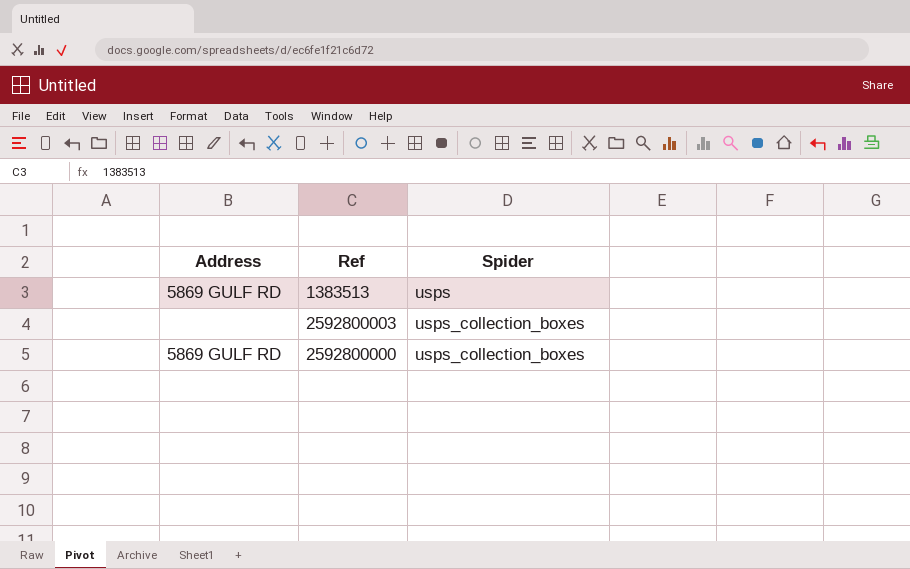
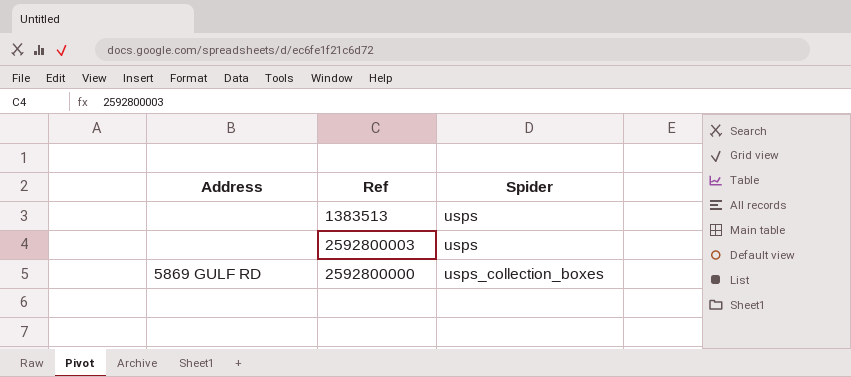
1383513 | Address: 5869 GULF RD -> none
2592800003 | Spider: usps_collection_boxes -> usps

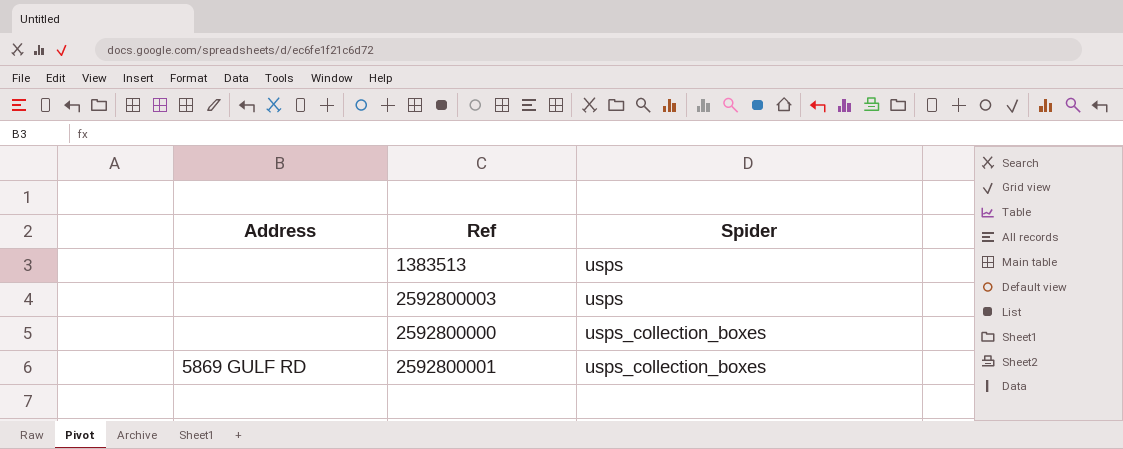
2592800000 | Address: 5869 GULF RD -> none
row 2592800001: none -> 5869 GULF RD | usps_collection_boxes

